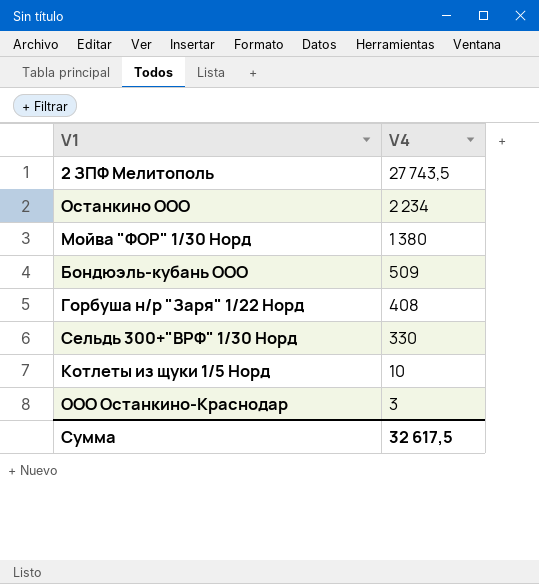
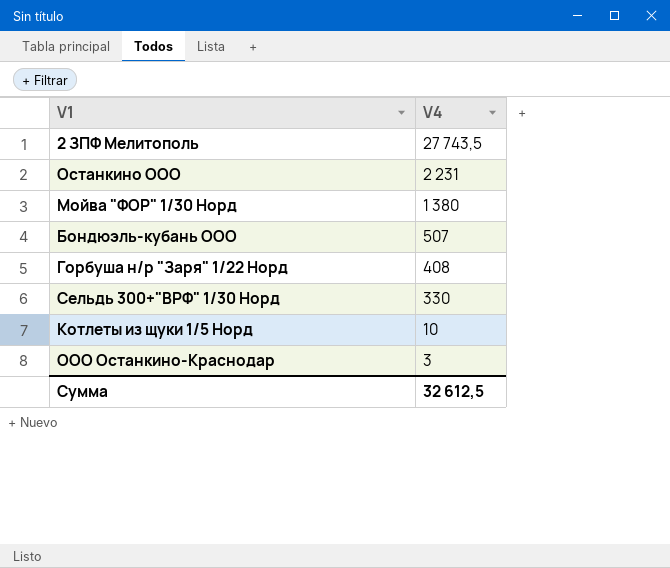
Останкино ООО | V4: 2 234 -> 2 231
Бондюэль-кубань ООО | V4: 509 -> 507
Сумма | V4: 32 617,5 -> 32 612,5

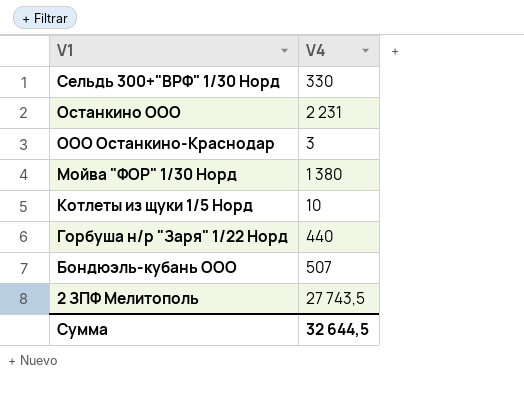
row order: V4 descending -> V1 descending
Горбуша н/р "Заря" 1/22 Норд | V4: 408 -> 440
Сумма | V4: 32 612,5 -> 32 644,5

